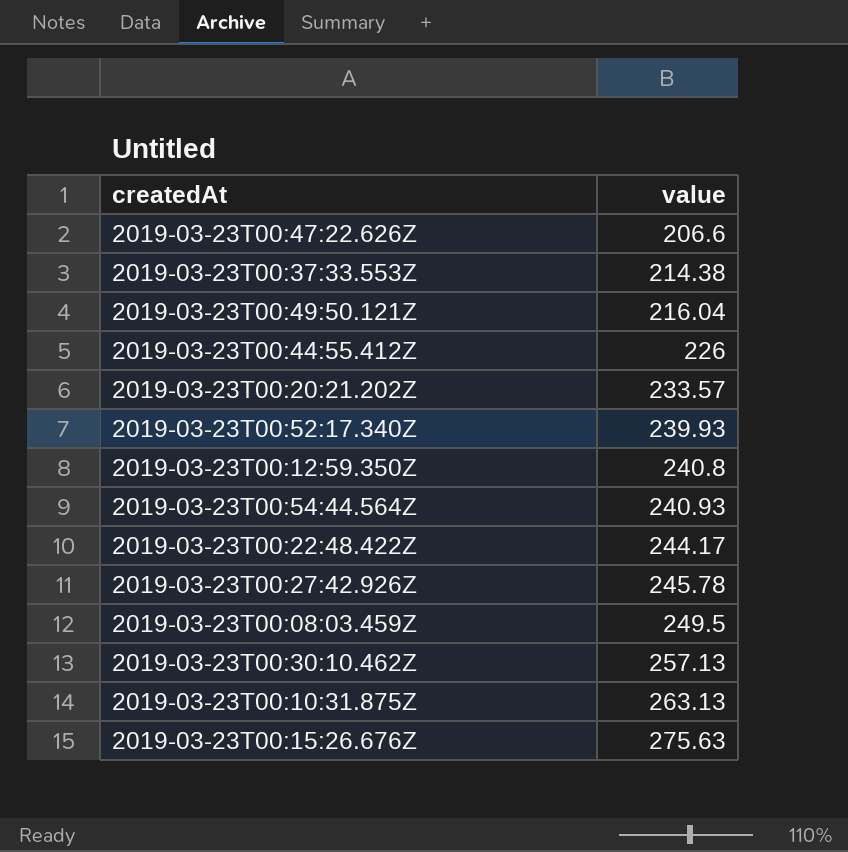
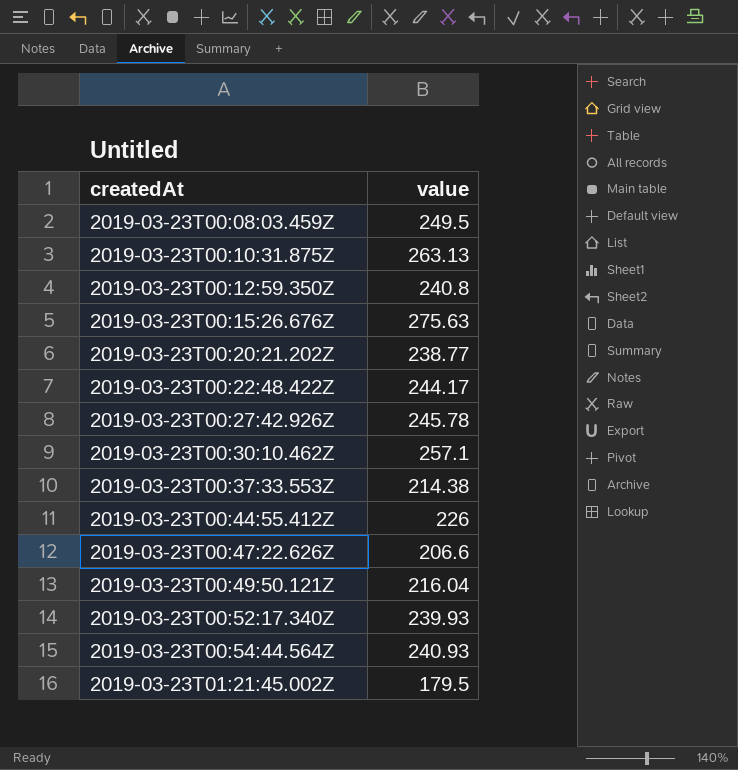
row order: value ascending -> createdAt ascending
2019-03-23T00:20:21.202Z | value: 233.57 -> 238.77
2019-03-23T00:30:10.462Z | value: 257.13 -> 257.1
row 2019-03-23T01:21:45.002Z: none -> 179.5

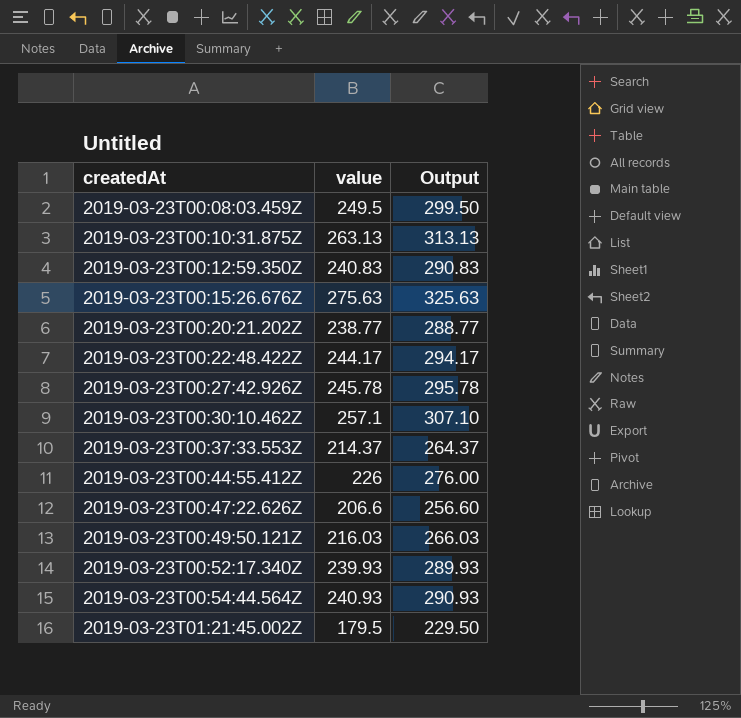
column Output | formula: none -> [value] + 50
2019-03-23T00:12:59.350Z | value: 240.8 -> 240.83
2019-03-23T00:37:33.553Z | value: 214.38 -> 214.37
2019-03-23T00:49:50.121Z | value: 216.04 -> 216.03

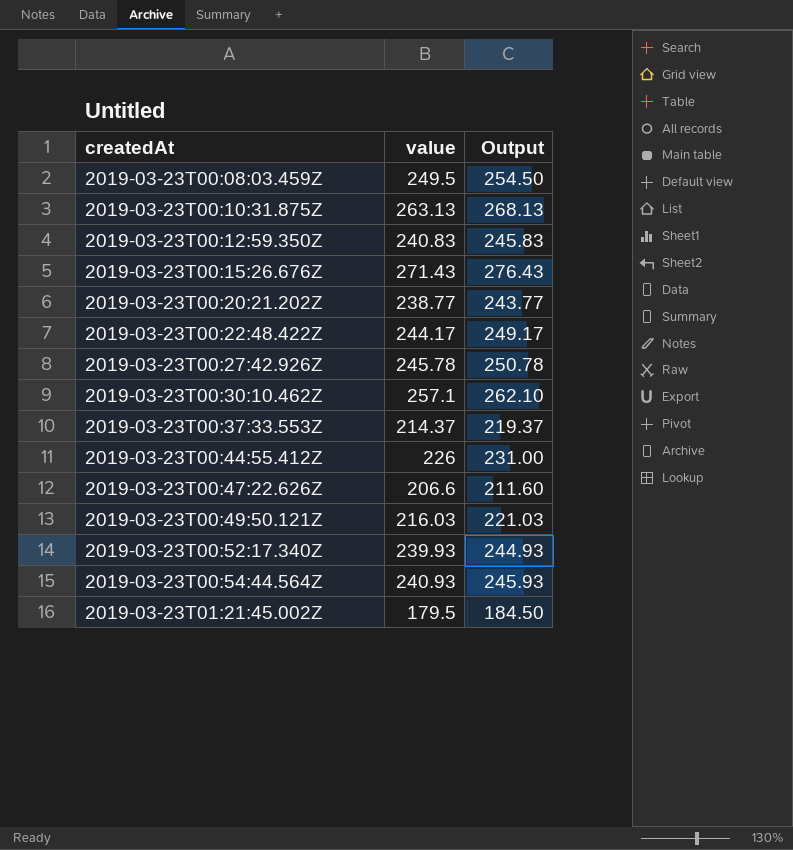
column Output | formula: [value] + 50 -> [value] + 5
2019-03-23T00:15:26.676Z | value: 275.63 -> 271.43

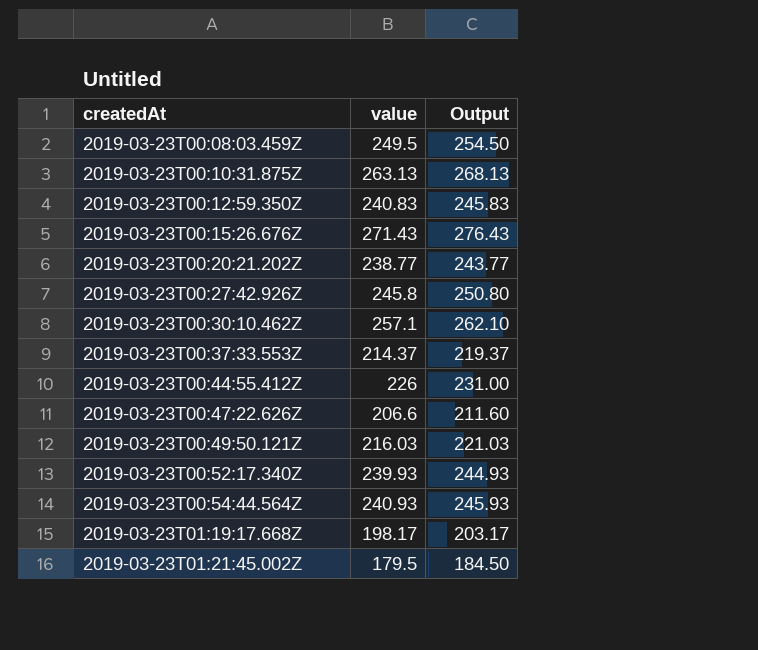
row 2019-03-23T00:22:48.422Z: 244.17 | 249.17 -> none
2019-03-23T00:27:42.926Z | value: 245.78 -> 245.8
2019-03-23T00:27:42.926Z | Output: 250.78 -> 250.80
row 2019-03-23T01:19:17.668Z: none -> 198.17 | 203.17

